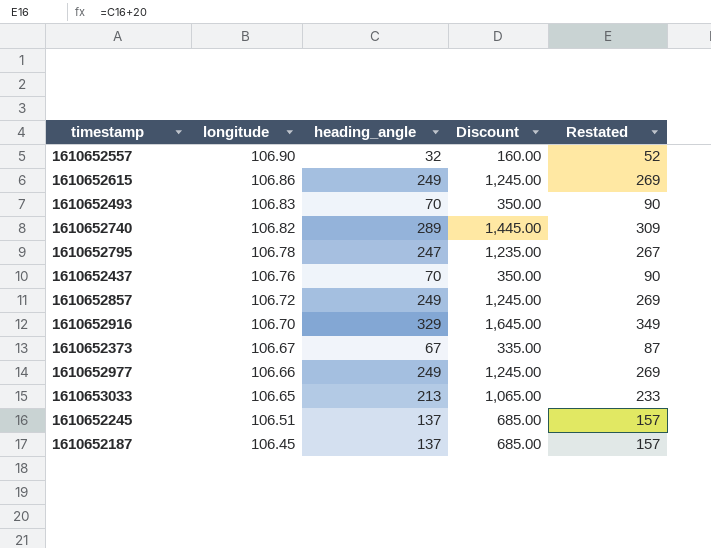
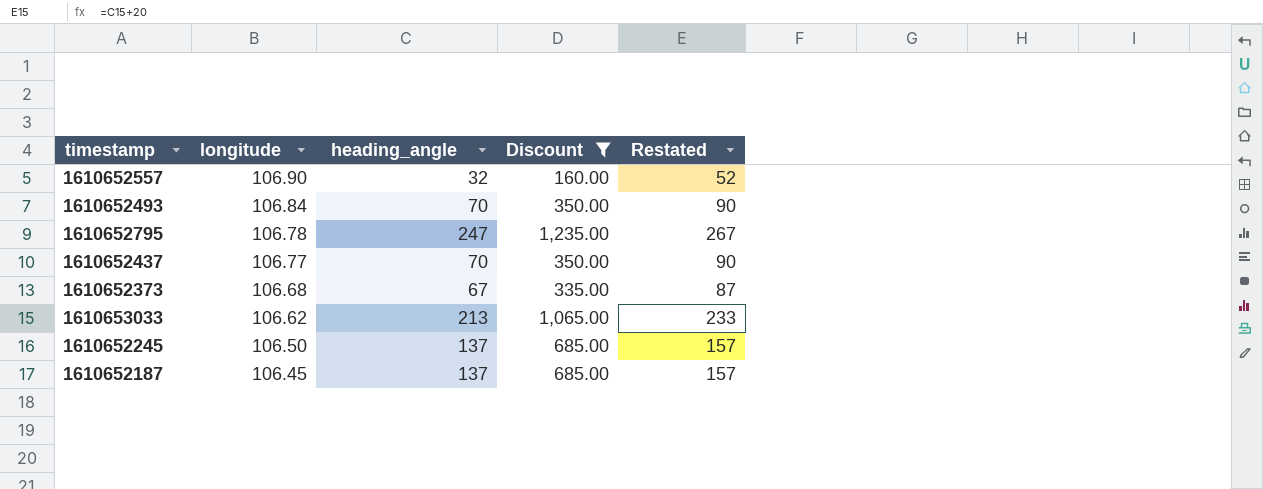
filter: none -> Discount <= 1,235.00
1610652493 | longitude: 106.83 -> 106.84
1610652437 | longitude: 106.76 -> 106.77
1610652373 | longitude: 106.67 -> 106.68
1610653033 | longitude: 106.65 -> 106.62
1610652245 | longitude: 106.51 -> 106.50

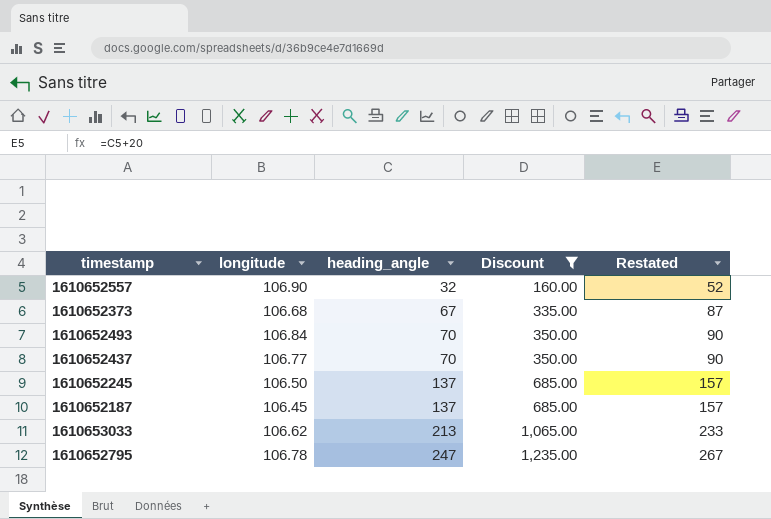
row order: longitude descending -> heading_angle ascending

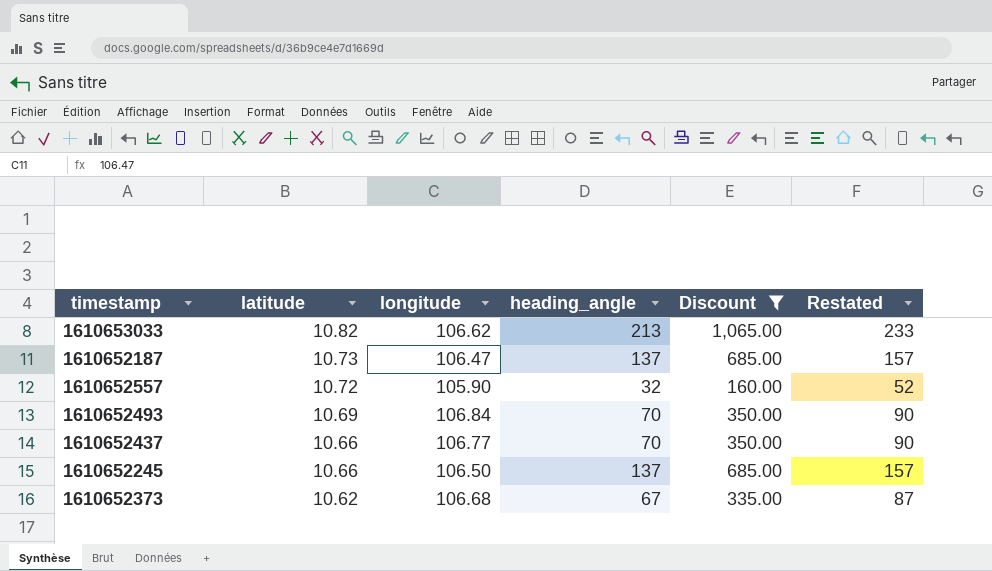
row order: heading_angle ascending -> latitude descending
column latitude | position: none -> 2
row 1610652795: 106.78 | 247 | 1,235.00 | 267 -> none
1610652187 | longitude: 106.45 -> 106.47
1610652557 | longitude: 106.90 -> 105.90

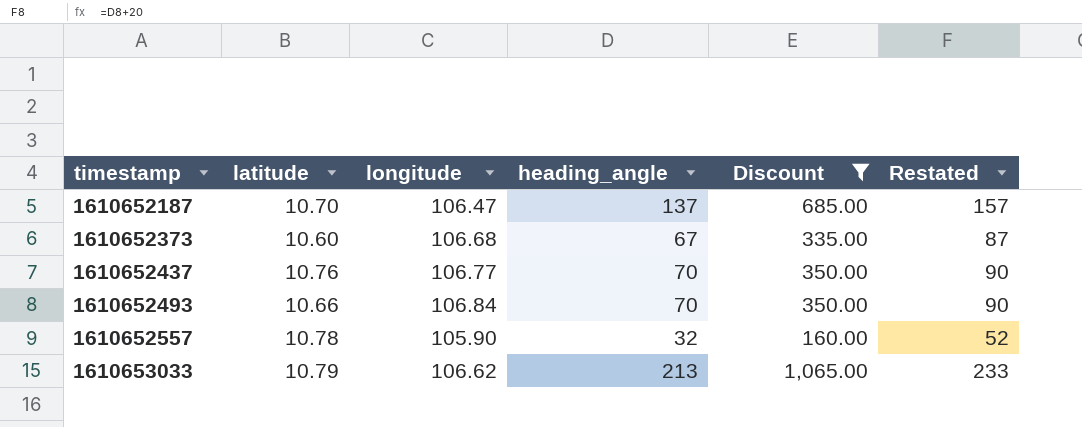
row order: latitude descending -> timestamp ascending
row 1610652245: 10.66 | 106.50 | 137 | 685.00 | 157 -> none
1610652187 | latitude: 10.73 -> 10.70
1610652373 | latitude: 10.62 -> 10.60
1610652437 | latitude: 10.66 -> 10.76
1610652493 | latitude: 10.69 -> 10.66
1610652557 | latitude: 10.72 -> 10.78
1610653033 | latitude: 10.82 -> 10.79

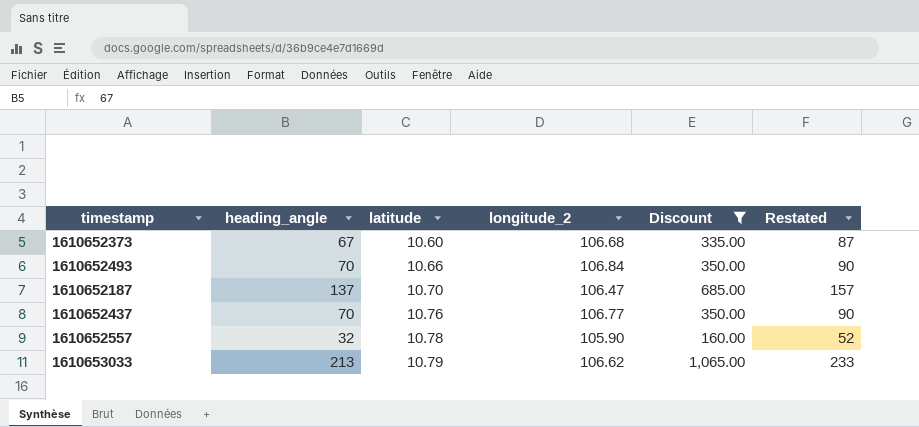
row order: timestamp ascending -> latitude ascending
column heading_angle | position: 4 -> 2
column name: longitude -> longitude_2

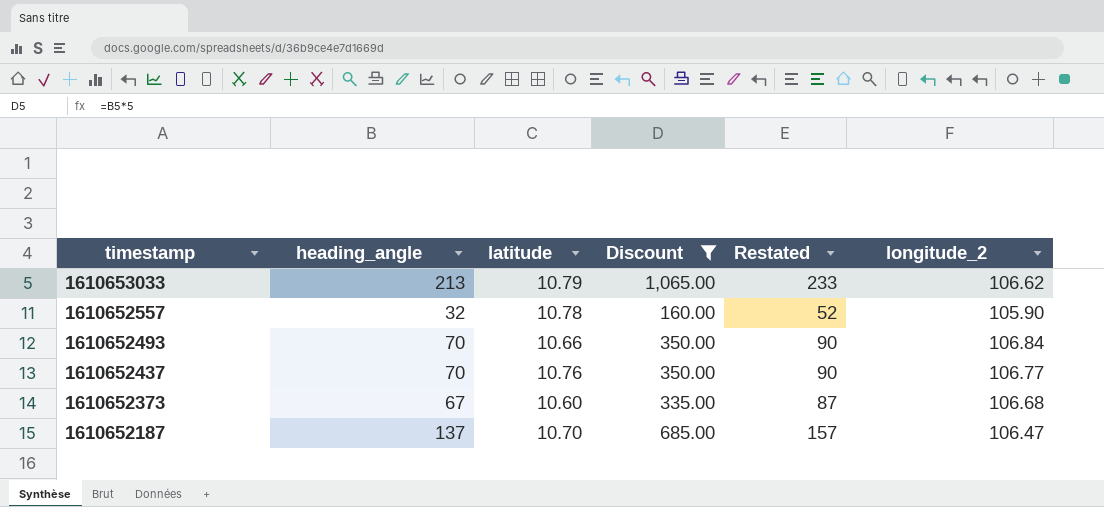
row order: latitude ascending -> timestamp descending
column longitude_2 | position: 4 -> 6

